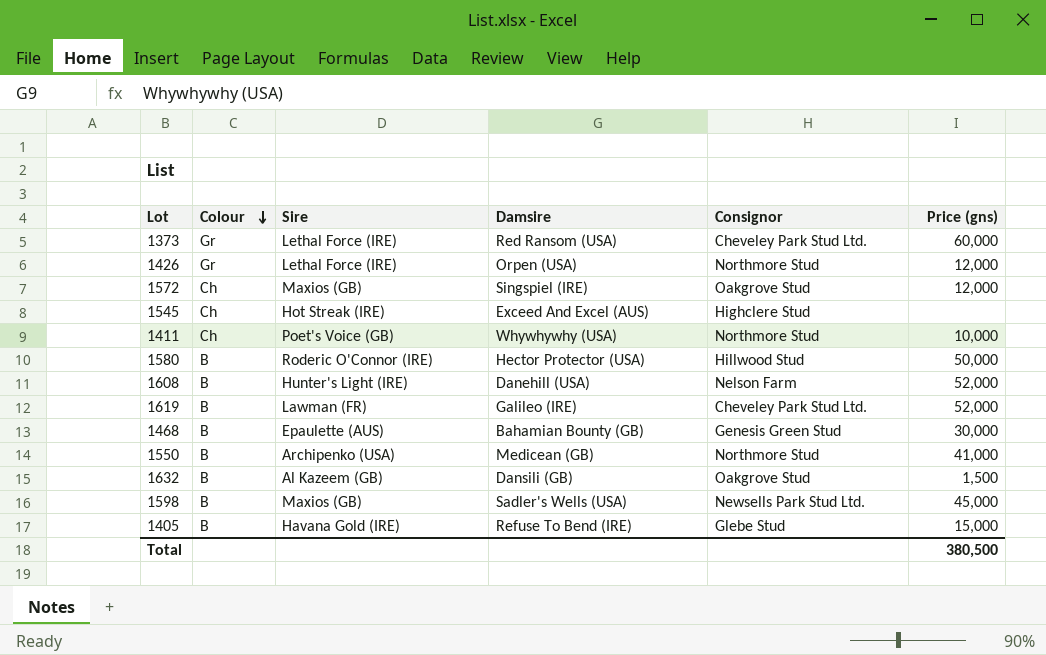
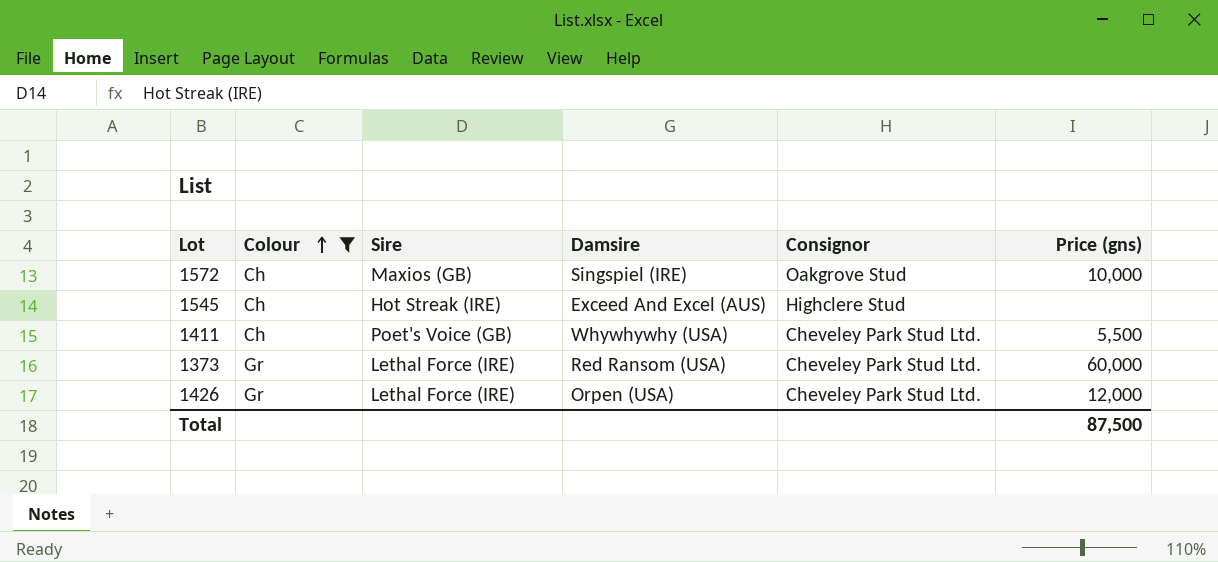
filter: none -> Colour != B
row order: Colour descending -> Colour ascending
1572 | Price (gns): 12,000 -> 10,000
1411 | Consignor: Northmore Stud -> Cheveley Park Stud Ltd.
1411 | Price (gns): 10,000 -> 5,500
1426 | Consignor: Northmore Stud -> Cheveley Park Stud Ltd.
Total | Price (gns): 380,500 -> 87,500

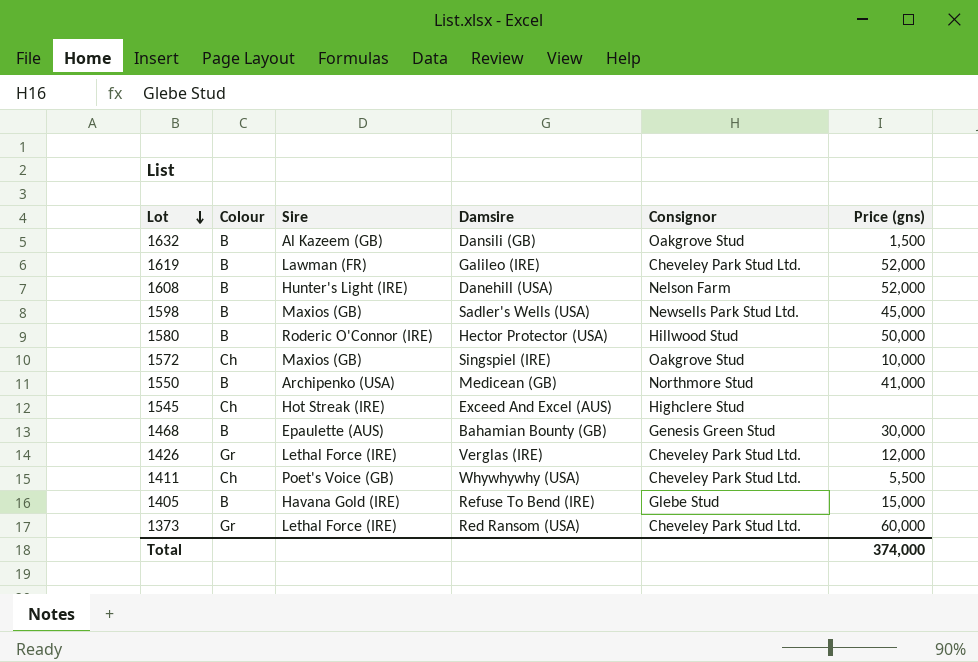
filter: Colour != B -> none
row order: Colour ascending -> Lot descending
1426 | Damsire: Orpen (USA) -> Verglas (IRE)
Total | Price (gns): 87,500 -> 374,000

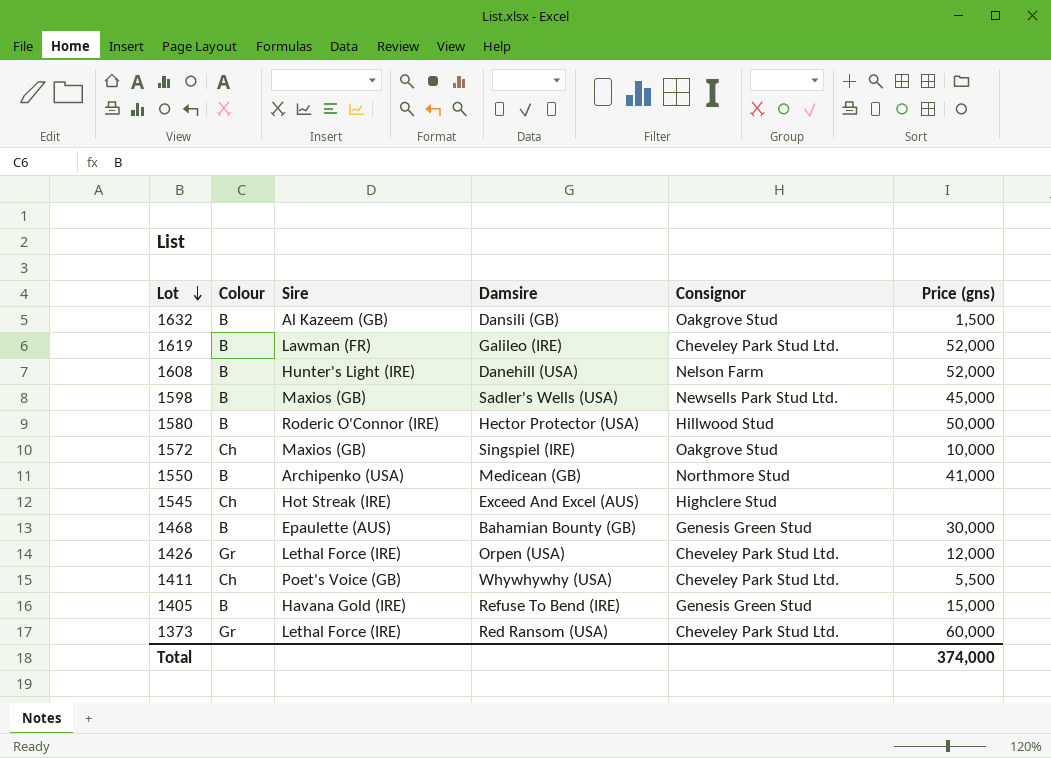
1426 | Damsire: Verglas (IRE) -> Orpen (USA)
1405 | Consignor: Glebe Stud -> Genesis Green Stud

